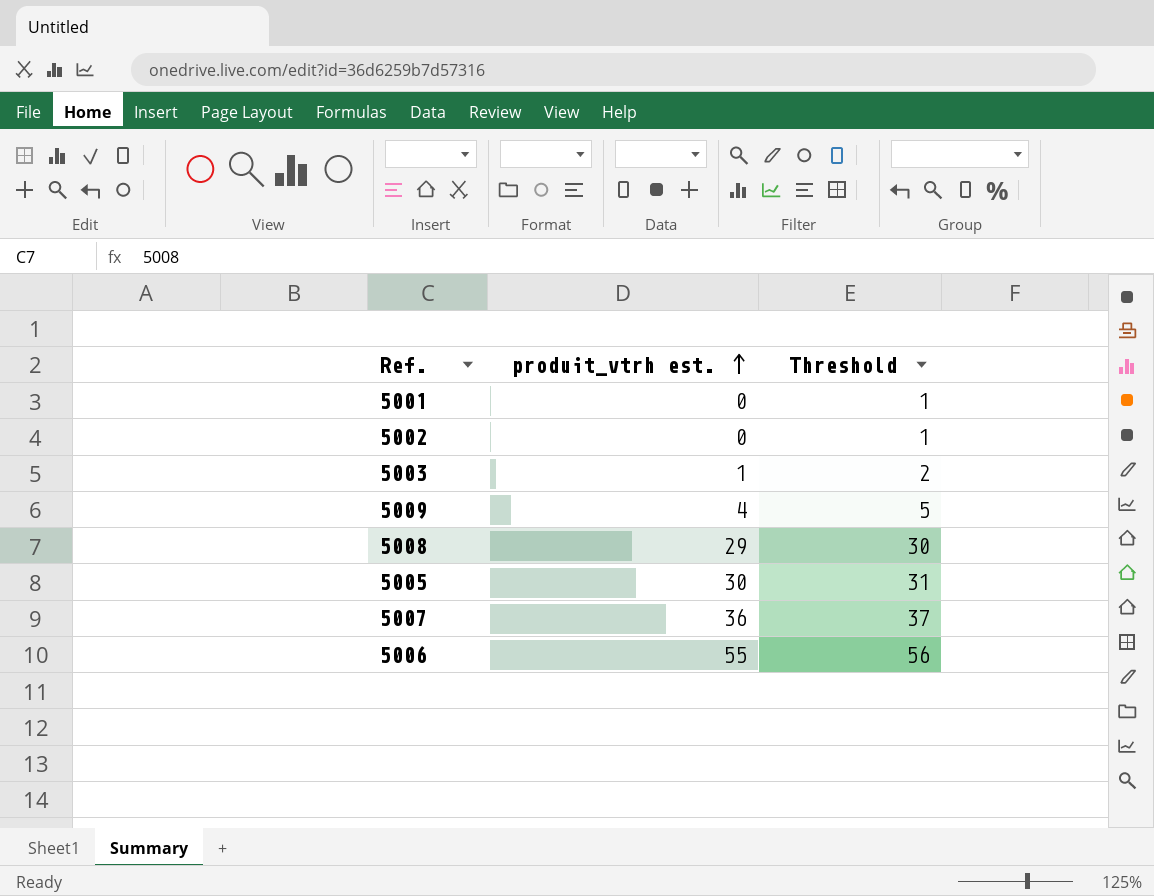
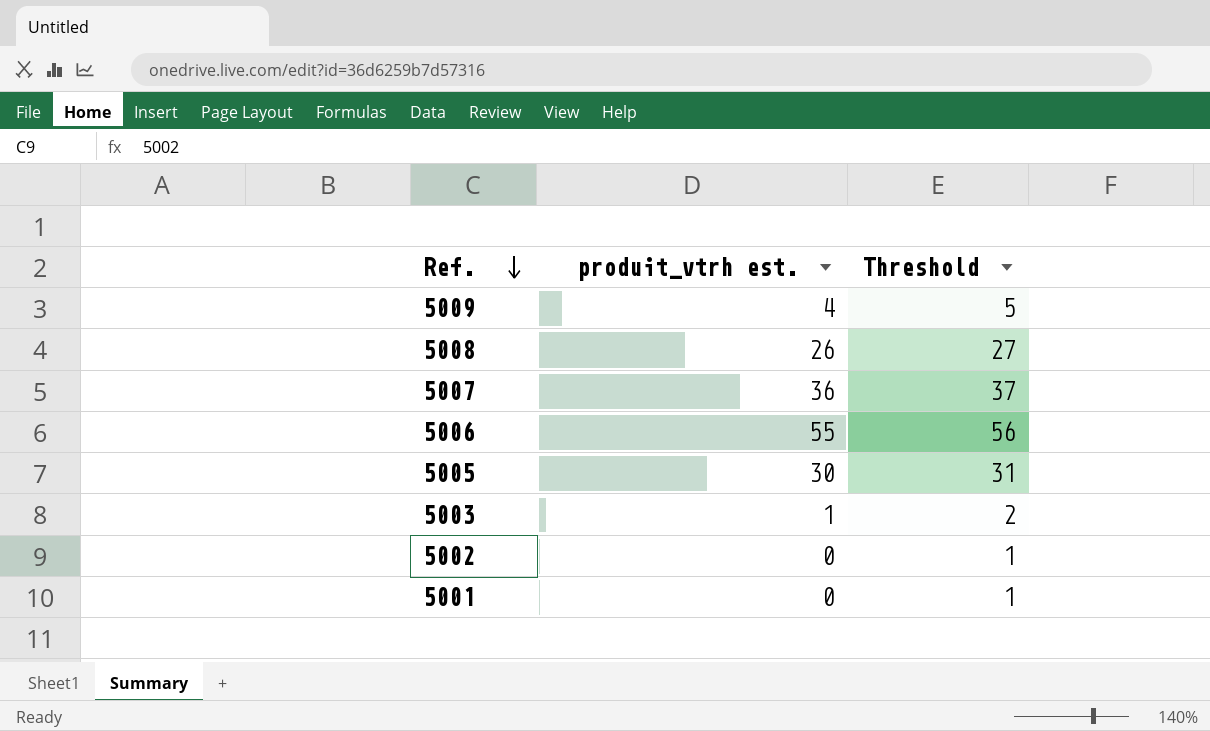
row order: produit_vtrh est. ascending -> Ref. descending
5008 | produit_vtrh est.: 29 -> 26
5008 | Threshold: 30 -> 27

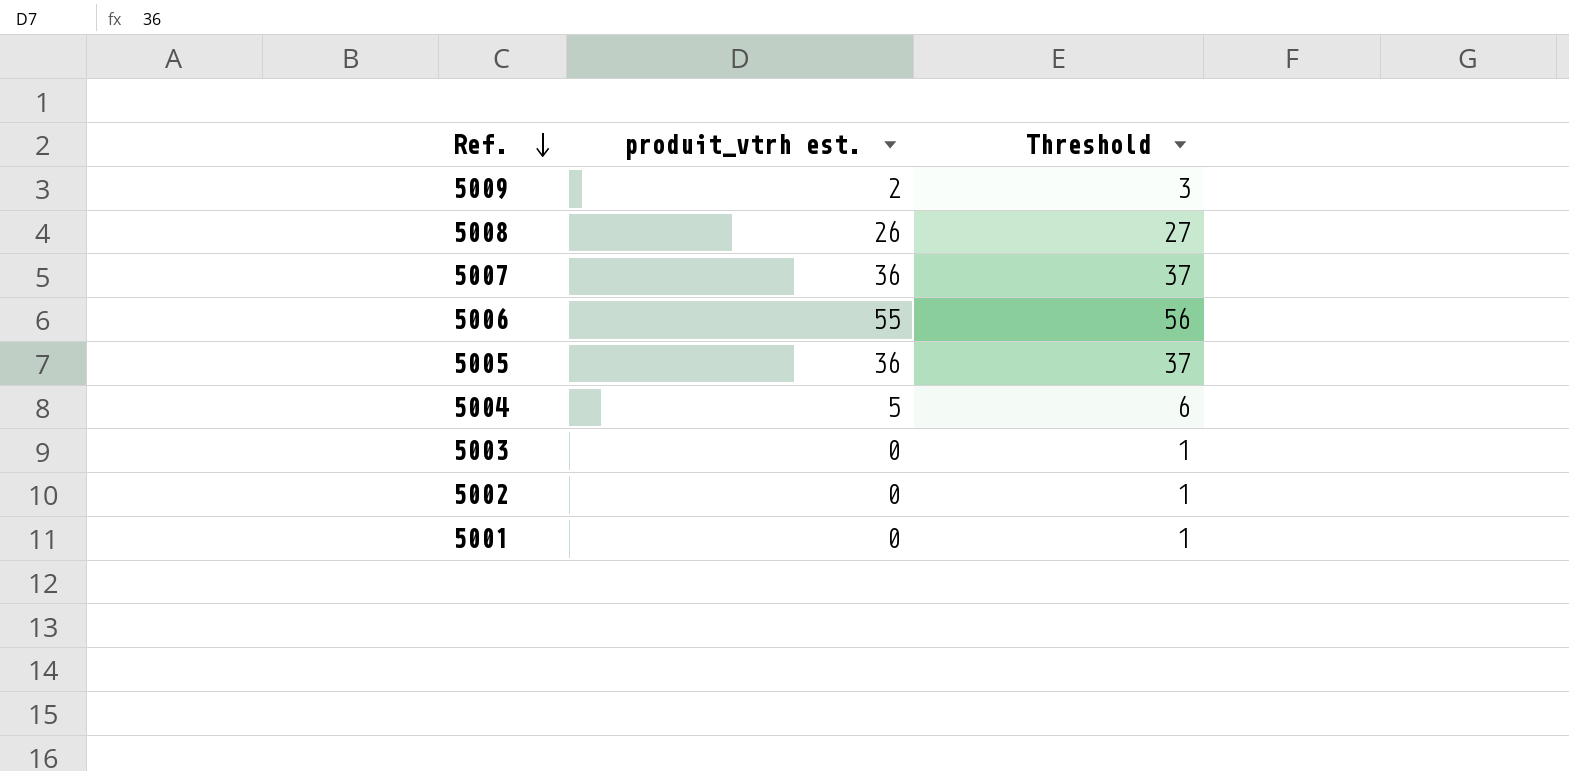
5009 | produit_vtrh est.: 4 -> 2
5009 | Threshold: 5 -> 3
5005 | produit_vtrh est.: 30 -> 36
5005 | Threshold: 31 -> 37
row 5004: none -> 5 | 6
5003 | produit_vtrh est.: 1 -> 0
5003 | Threshold: 2 -> 1

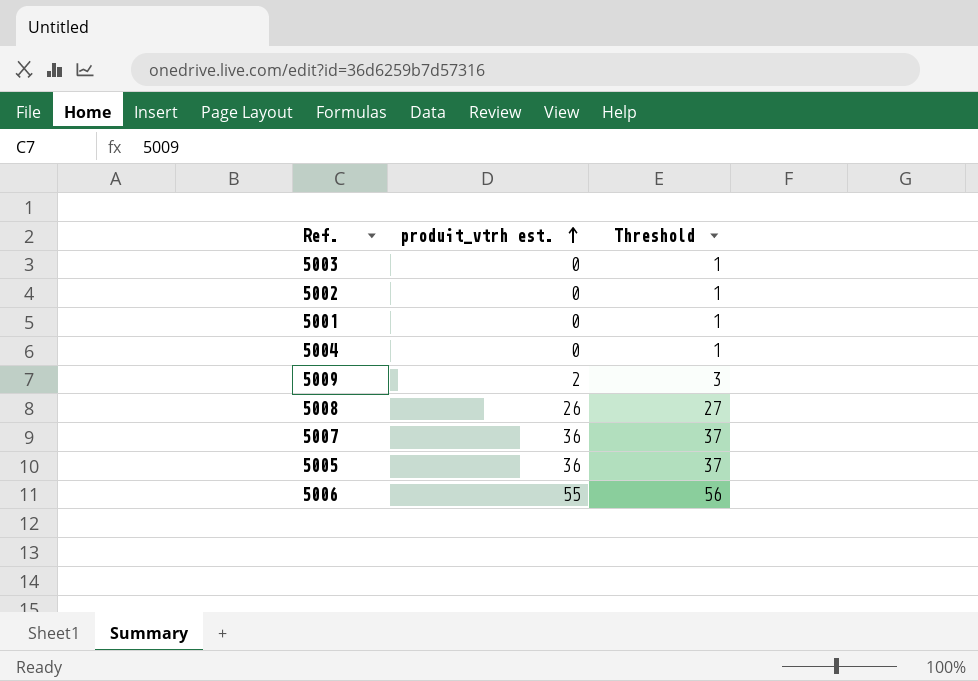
row order: Ref. descending -> produit_vtrh est. ascending
5004 | produit_vtrh est.: 5 -> 0
5004 | Threshold: 6 -> 1

